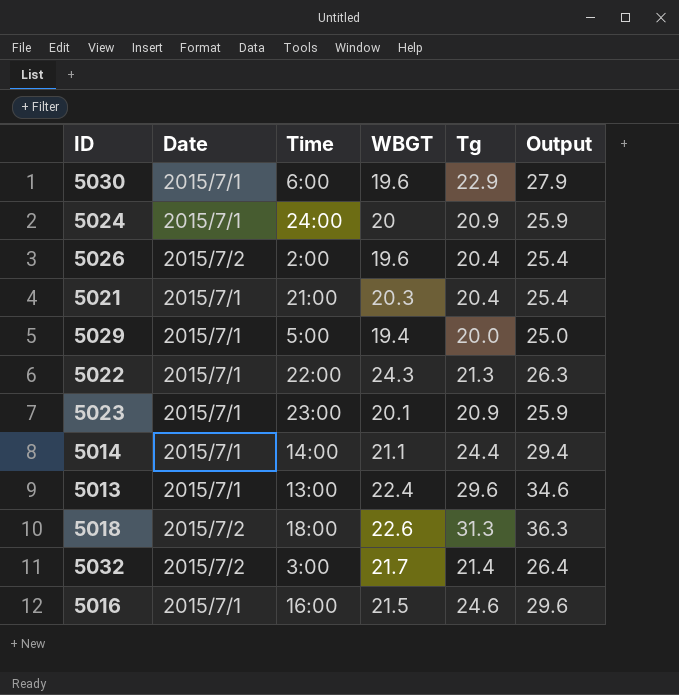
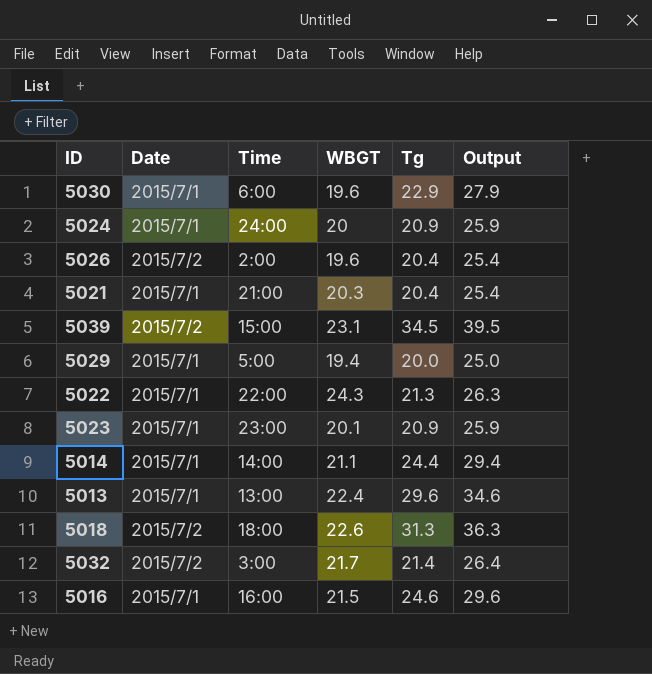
row 5039: none -> 2015/7/2 | 15:00 | 23.1 | 34.5 | 39.5

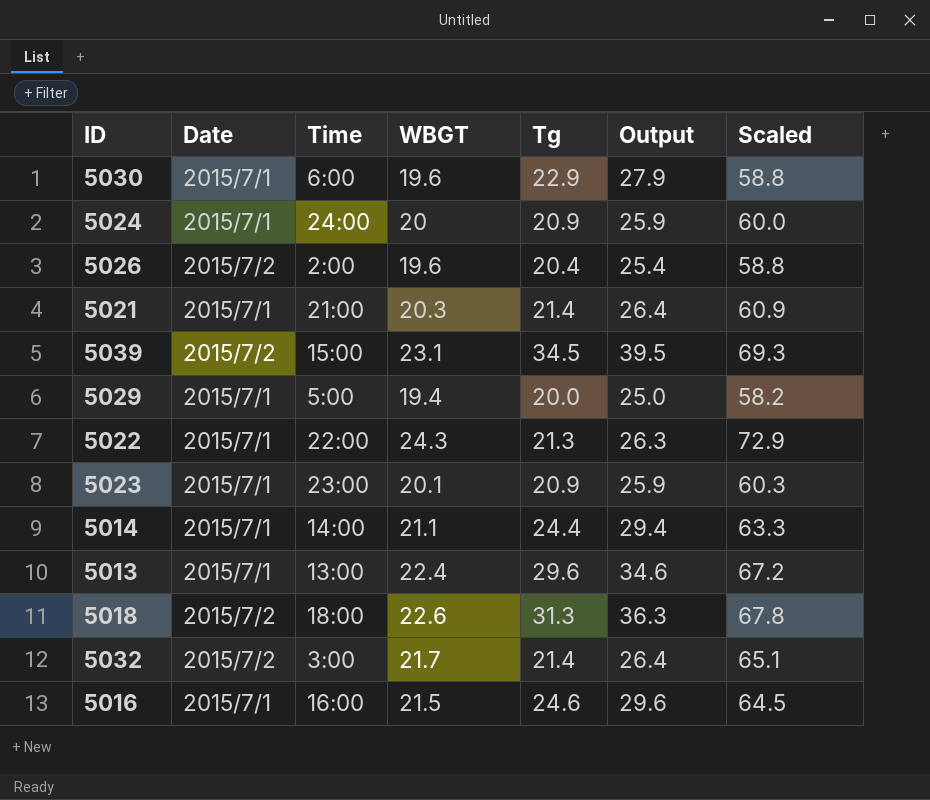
column Scaled | formula: none -> [WBGT] * 3
5021 | Tg: 20.4 -> 21.4
5021 | Output: 25.4 -> 26.4

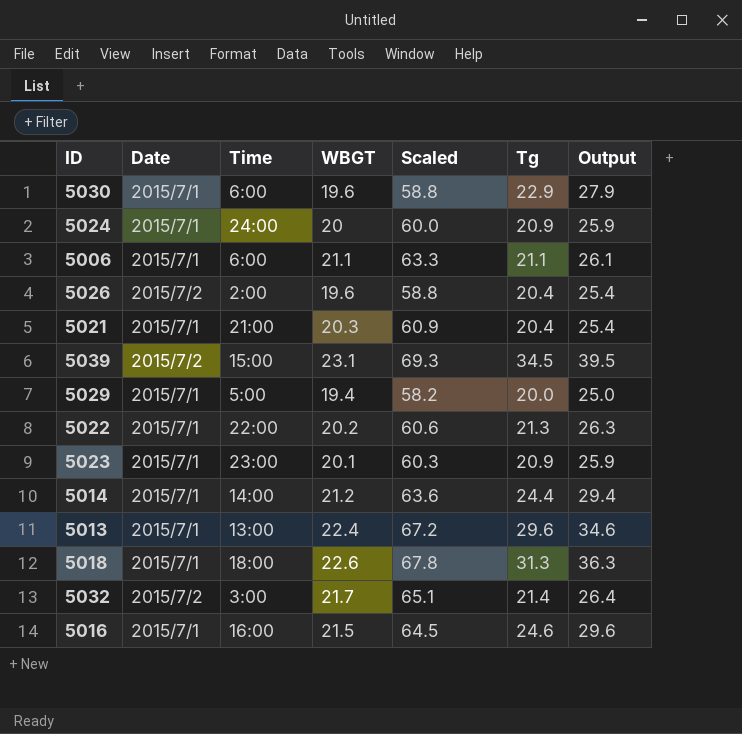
column Scaled | position: 7 -> 5
row 5006: none -> 2015/7/1 | 6:00 | 21.1 | 63.3 | 21.1 | 26.1
5021 | Tg: 21.4 -> 20.4
5021 | Output: 26.4 -> 25.4
5022 | WBGT: 24.3 -> 20.2
5022 | Scaled: 72.9 -> 60.6
5014 | WBGT: 21.1 -> 21.2
5014 | Scaled: 63.3 -> 63.6
5018 | Date: 2015/7/2 -> 2015/7/1

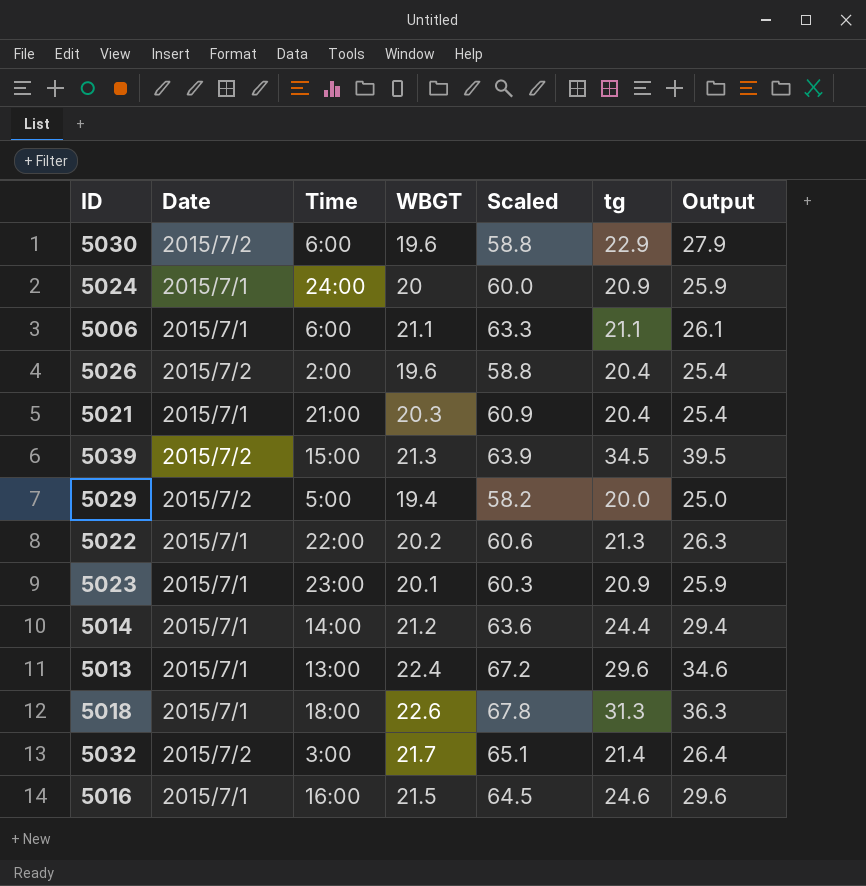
column name: Tg -> tg
5030 | Date: 2015/7/1 -> 2015/7/2
5039 | WBGT: 23.1 -> 21.3
5039 | Scaled: 69.3 -> 63.9
5029 | Date: 2015/7/1 -> 2015/7/2

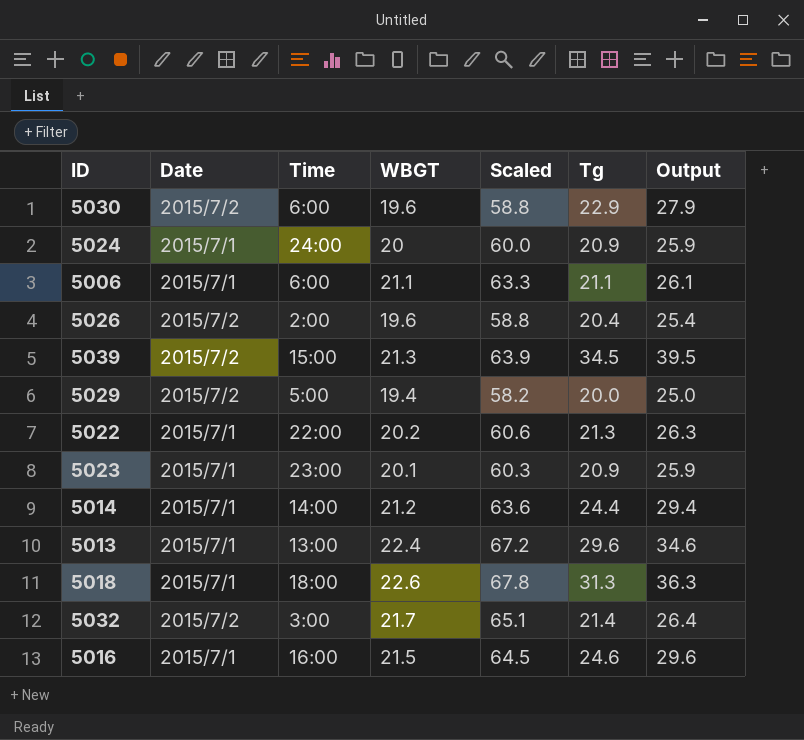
column name: tg -> Tg
row 5021: 2015/7/1 | 21:00 | 20.3 | 60.9 | 20.4 | 25.4 -> none

